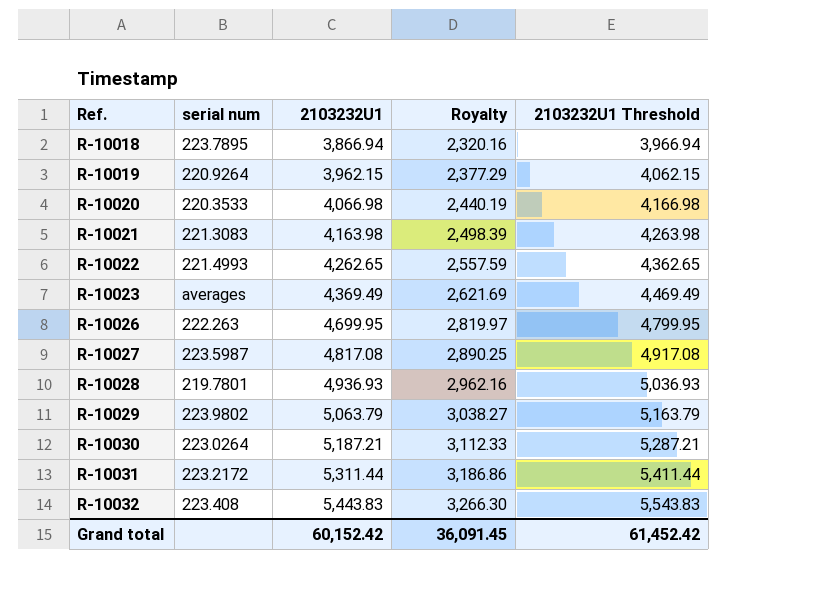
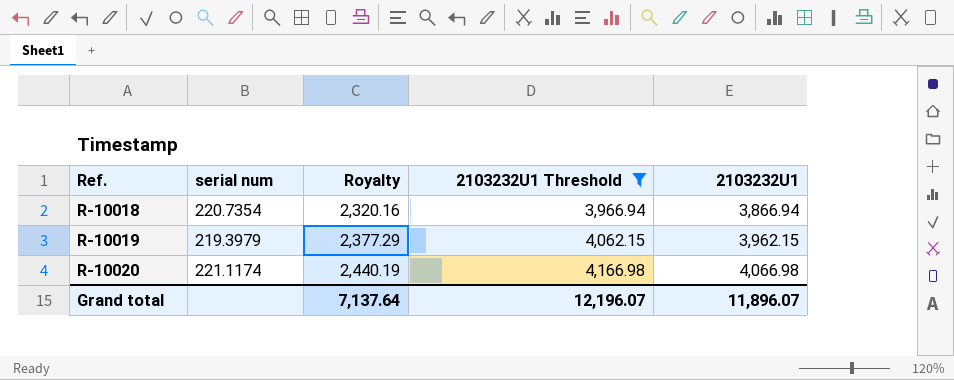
filter: none -> 2103232U1 Threshold <= 4,166.98
column 2103232U1 | position: 3 -> 5
R-10018 | serial num: 223.7895 -> 220.7354
R-10019 | serial num: 220.9264 -> 219.3979
R-10020 | serial num: 220.3533 -> 221.1174
Grand total | Royalty: 36,091.45 -> 7,137.64
Grand total | 2103232U1 Threshold: 61,452.42 -> 12,196.07
Grand total | 2103232U1: 60,152.42 -> 11,896.07

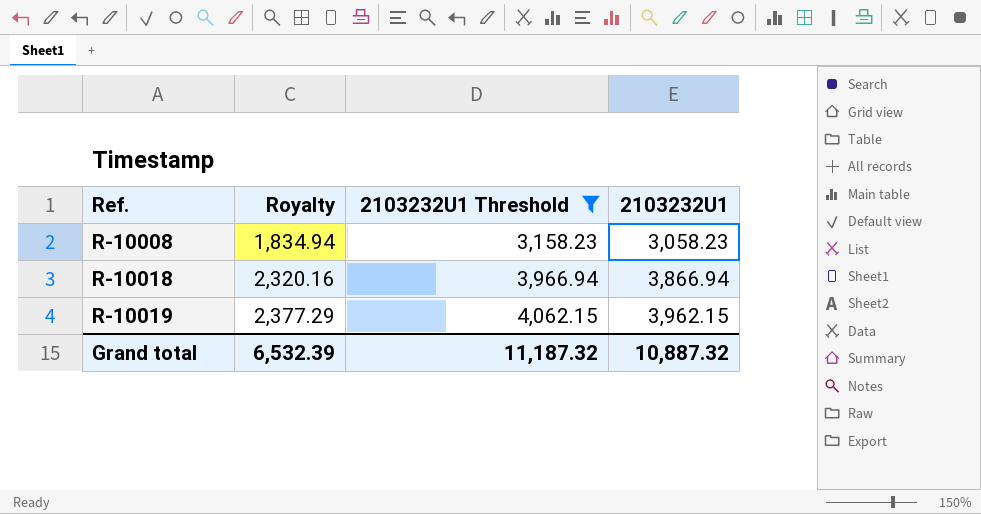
column serial num | position: 2 -> none
row R-10020: 221.1174 | 2,440.19 | 4,166.98 | 4,066.98 -> none
row R-10008: none -> 1,834.94 | 3,158.23 | 3,058.23
Grand total | Royalty: 7,137.64 -> 6,532.39
Grand total | 2103232U1 Threshold: 12,196.07 -> 11,187.32
Grand total | 2103232U1: 11,896.07 -> 10,887.32

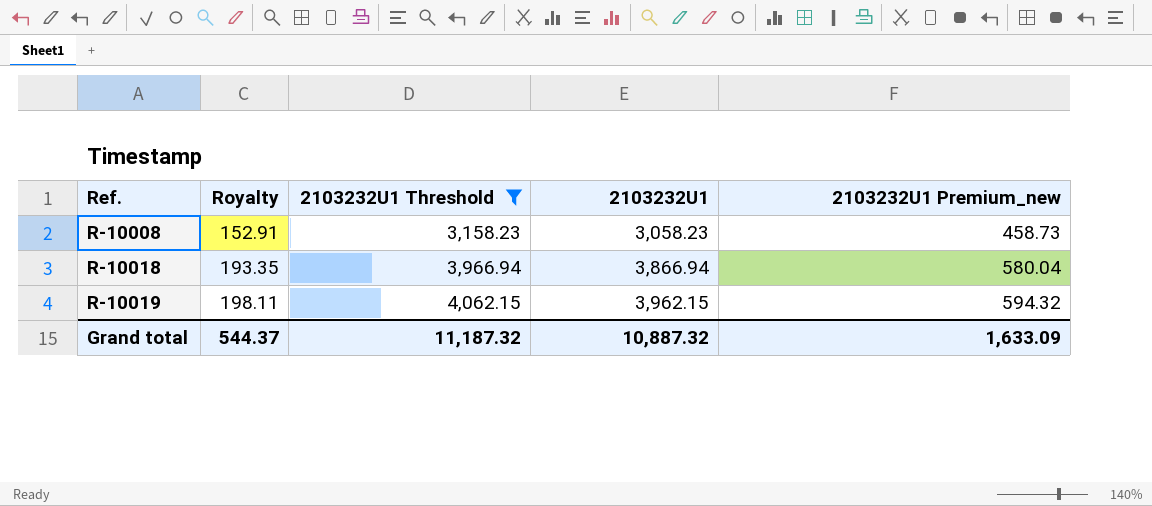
column Royalty | formula: [2103232U1] * 0.6 -> [2103232U1] * 0.05
column 2103232U1 Premium_new | formula: none -> [2103232U1] * 0.15
Grand total | Royalty: 6,532.39 -> 544.37

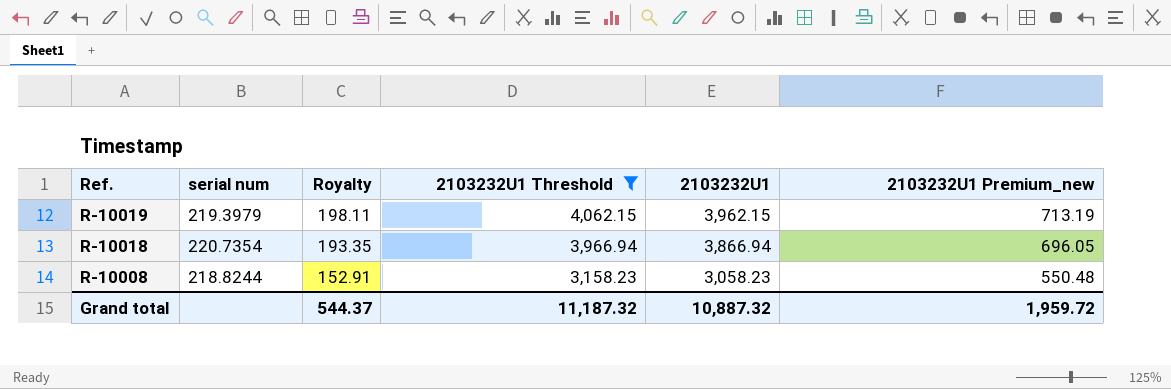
row order: Ref. ascending -> Ref. descending
column serial num | position: none -> 2
column 2103232U1 Premium_new | formula: [2103232U1] * 0.15 -> [2103232U1] * 0.18
Grand total | 2103232U1 Premium_new: 1,633.09 -> 1,959.72

